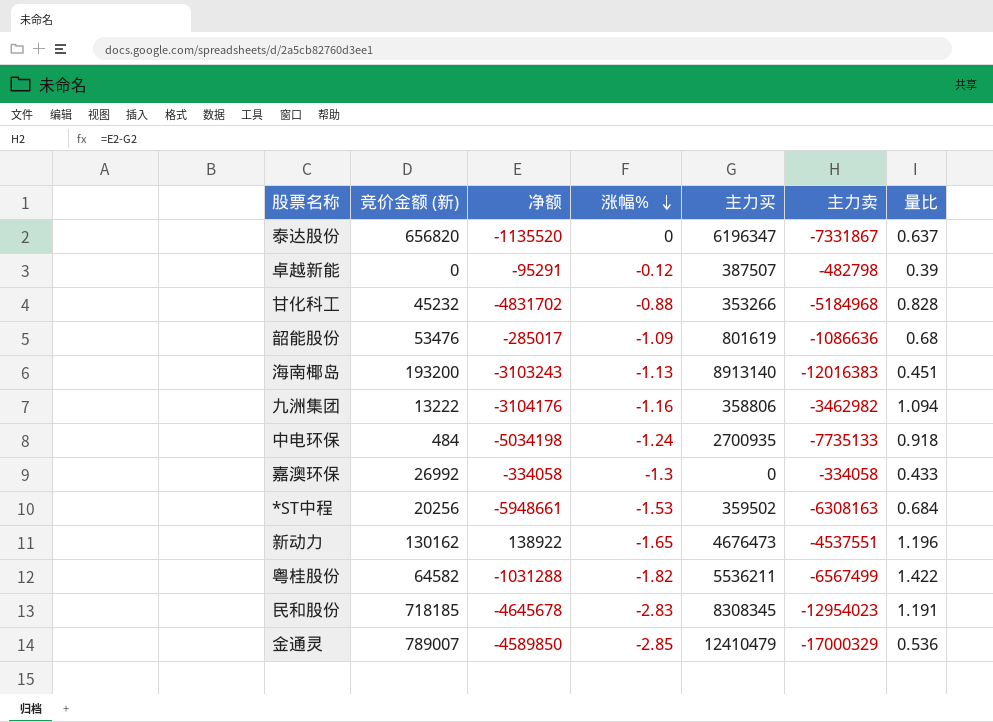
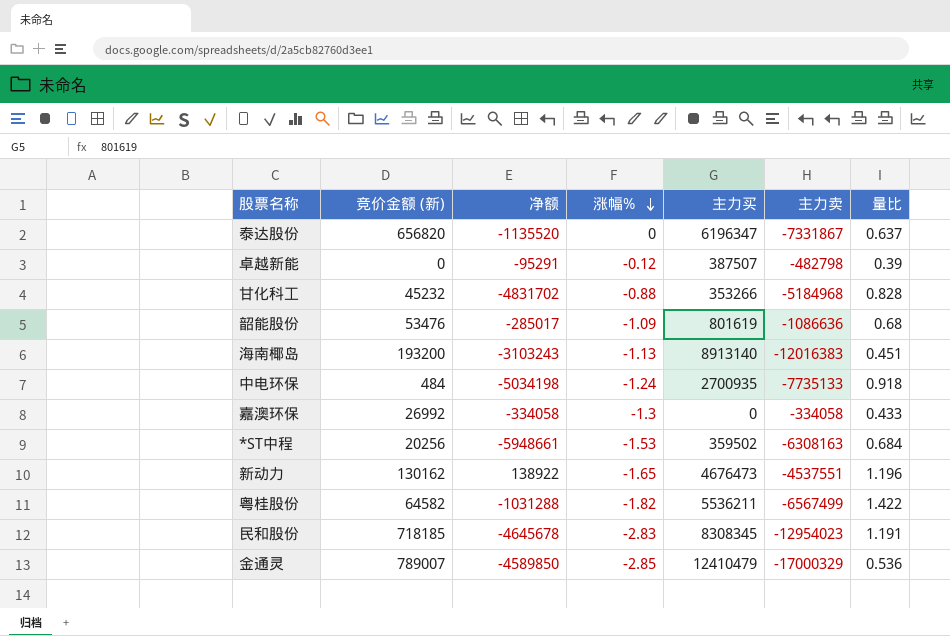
row 九洲集团: 13222 | -3104176 | -1.16 | 358806 | -3462982 | 1.094 -> none

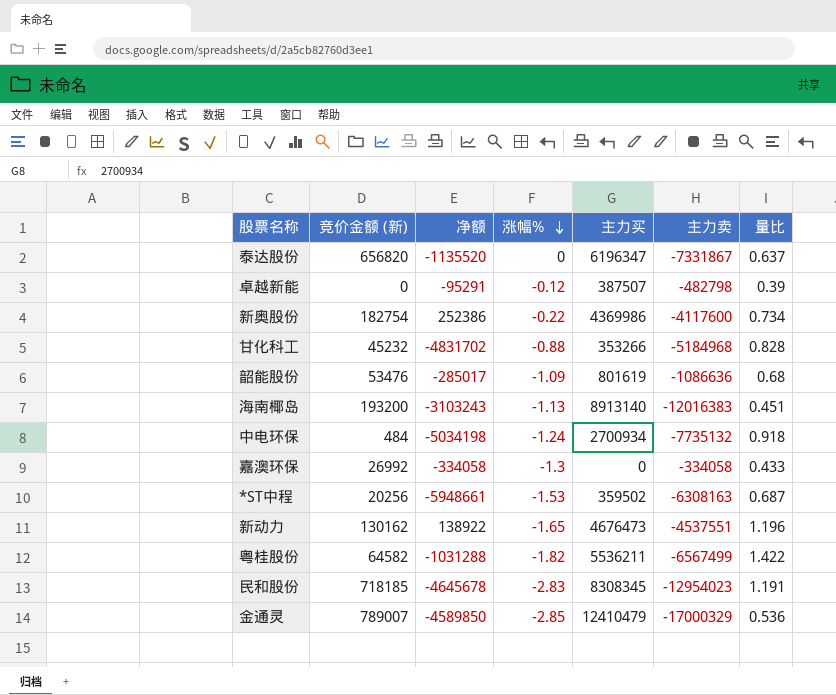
row 新奥股份: none -> 182754 | 252386 | -0.22 | 4369986 | -4117600 | 0.734
中电环保 | 主力买: 2700935 -> 2700934
中电环保 | 主力卖: -7735133 -> -7735132
*ST中程 | 量比: 0.684 -> 0.687

